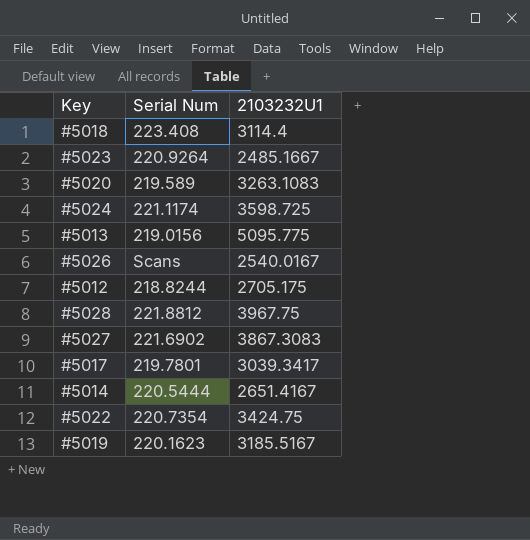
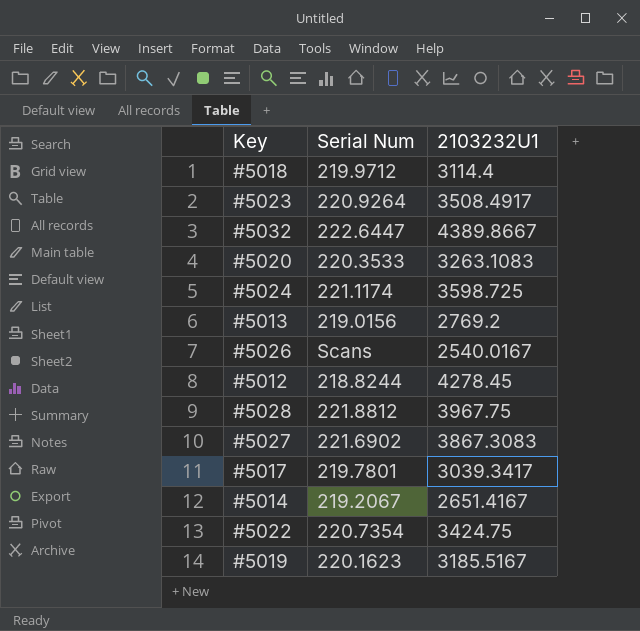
#5018 | Serial Num: 223.408 -> 219.9712
#5023 | 2103232U1: 2485.1667 -> 3508.4917
row #5032: none -> 222.6447 | 4389.8667
#5020 | Serial Num: 219.589 -> 220.3533
#5013 | 2103232U1: 5095.775 -> 2769.2
#5012 | 2103232U1: 2705.175 -> 4278.45
#5014 | Serial Num: 220.5444 -> 219.2067

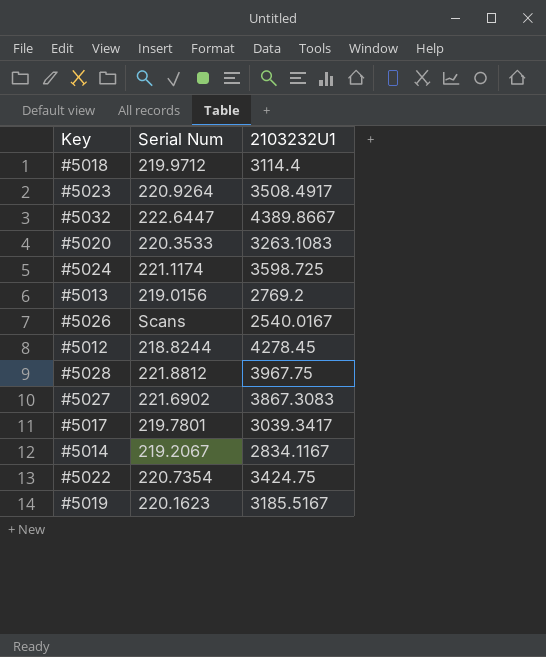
#5014 | 2103232U1: 2651.4167 -> 2834.1167

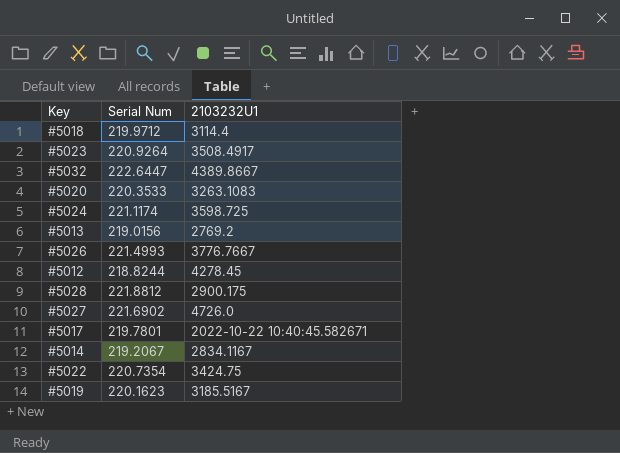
#5026 | Serial Num: Scans -> 221.4993
#5026 | 2103232U1: 2540.0167 -> 3776.7667
#5028 | 2103232U1: 3967.75 -> 2900.175
#5027 | 2103232U1: 3867.3083 -> 4726.0
#5017 | 2103232U1: 3039.3417 -> 2022-10-22 10:40:45.582671

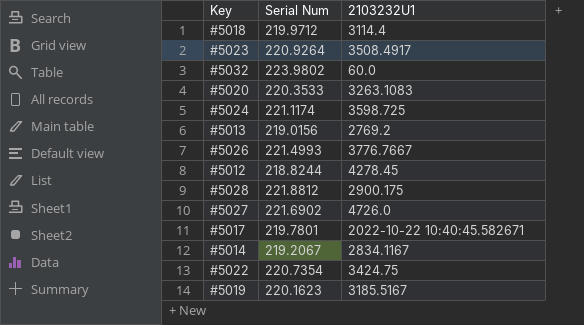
#5032 | Serial Num: 222.6447 -> 223.9802
#5032 | 2103232U1: 4389.8667 -> 60.0

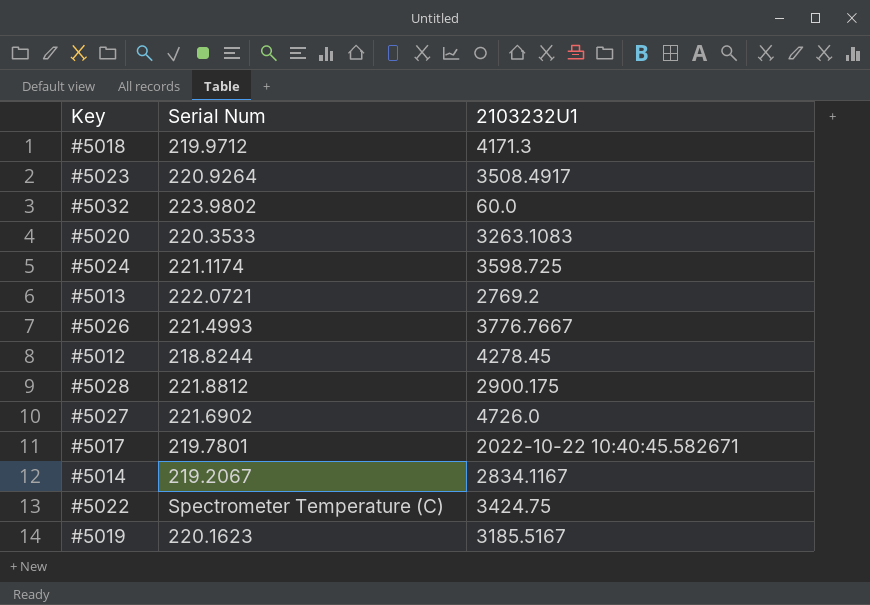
#5018 | 2103232U1: 3114.4 -> 4171.3
#5013 | Serial Num: 219.0156 -> 222.0721
#5022 | Serial Num: 220.7354 -> Spectrometer Temperature (C)

